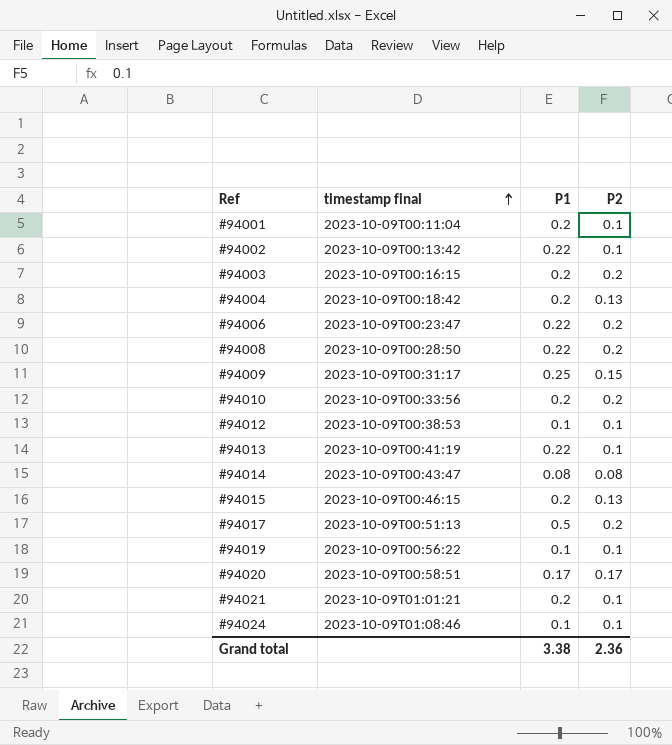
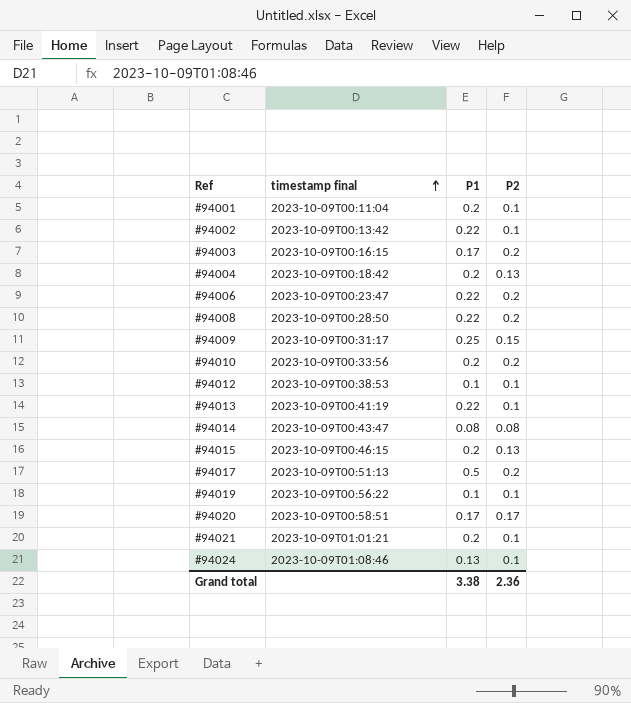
#94003 | P1: 0.2 -> 0.17
#94024 | P1: 0.1 -> 0.13

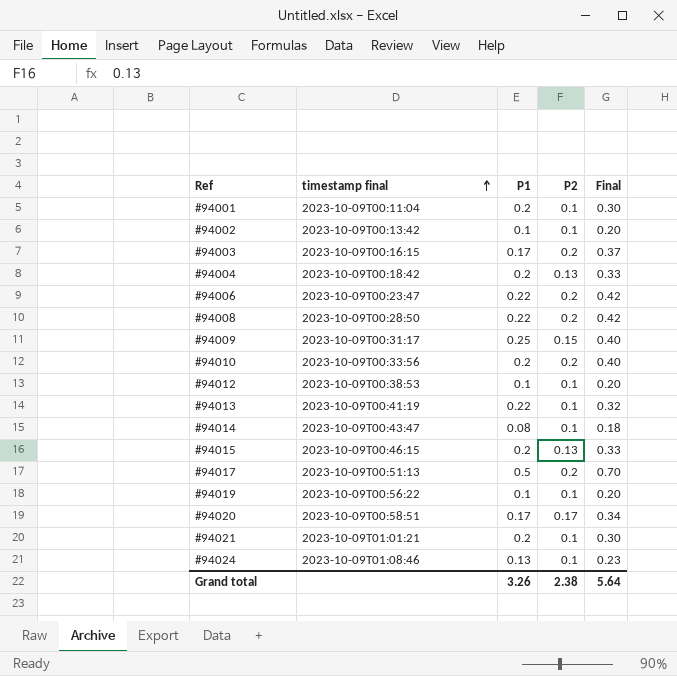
column Final | formula: none -> [P1] + [P2]
#94002 | P1: 0.22 -> 0.1
#94014 | P2: 0.08 -> 0.1
Grand total | P1: 3.38 -> 3.26
Grand total | P2: 2.36 -> 2.38

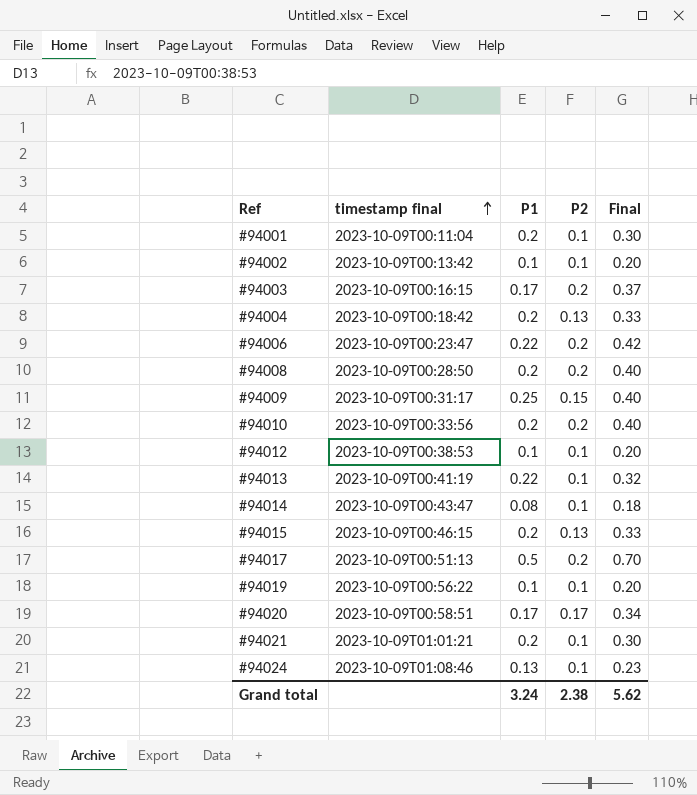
#94008 | P1: 0.22 -> 0.2
#94008 | Final: 0.42 -> 0.40
Grand total | P1: 3.26 -> 3.24
Grand total | Final: 5.64 -> 5.62

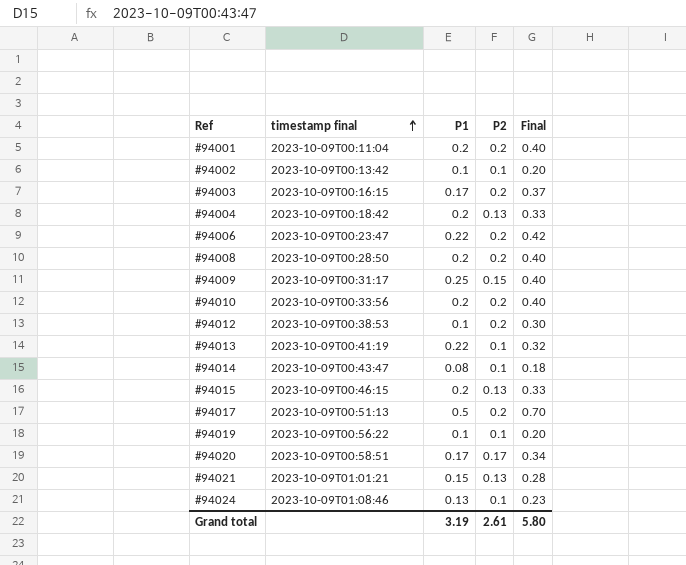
#94001 | P2: 0.1 -> 0.2
#94001 | Final: 0.30 -> 0.40
#94012 | P2: 0.1 -> 0.2
#94012 | Final: 0.20 -> 0.30
#94021 | P1: 0.2 -> 0.15
#94021 | P2: 0.1 -> 0.13
#94021 | Final: 0.30 -> 0.28
Grand total | P1: 3.24 -> 3.19
Grand total | P2: 2.38 -> 2.61
Grand total | Final: 5.62 -> 5.80

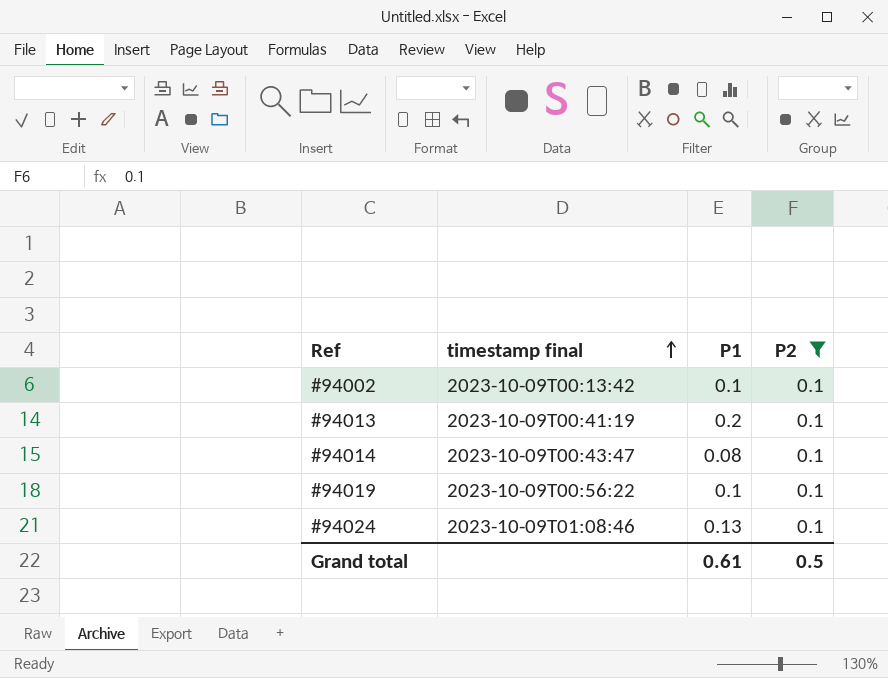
filter: none -> P2 = 0.1
column Final | formula: [P1] + [P2] -> none
#94013 | P1: 0.22 -> 0.2
Grand total | P1: 3.19 -> 0.61
Grand total | P2: 2.61 -> 0.5

